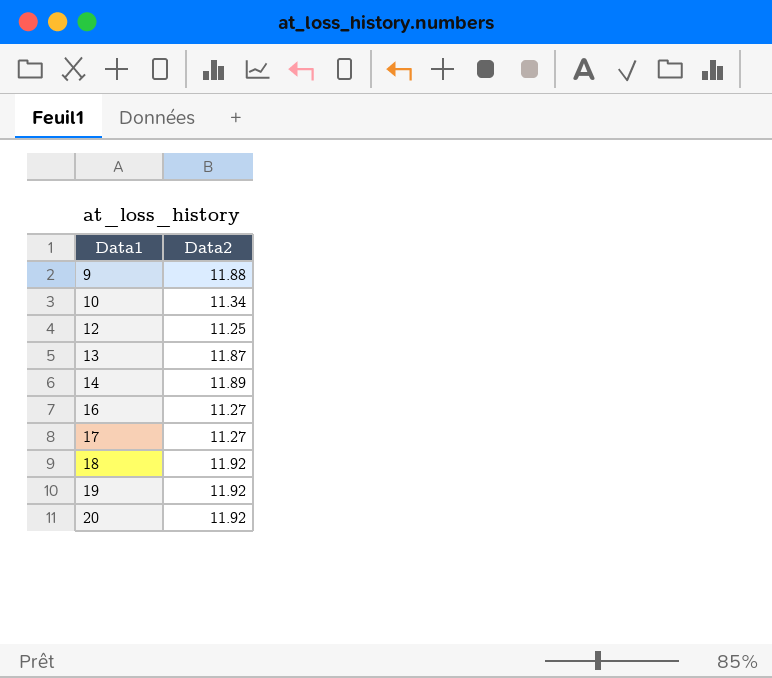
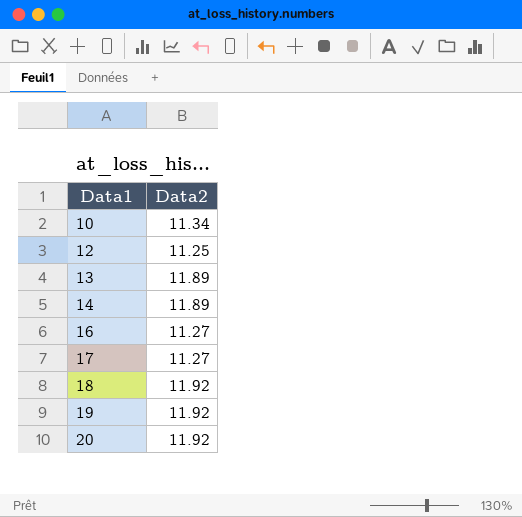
row 9: 11.88 -> none
13 | Data2: 11.87 -> 11.89

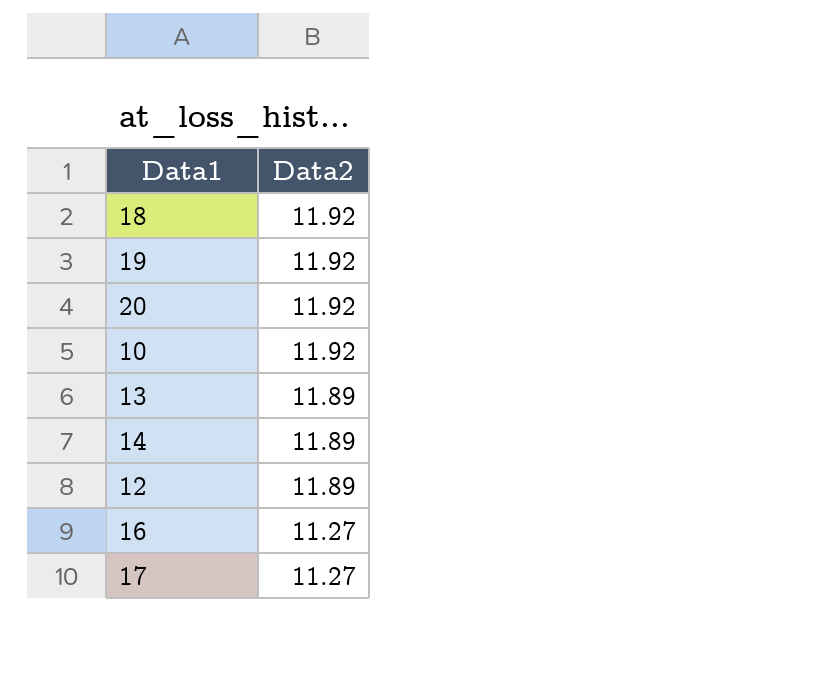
row order: Data1 ascending -> Data2 descending
10 | Data2: 11.34 -> 11.92
12 | Data2: 11.25 -> 11.89

